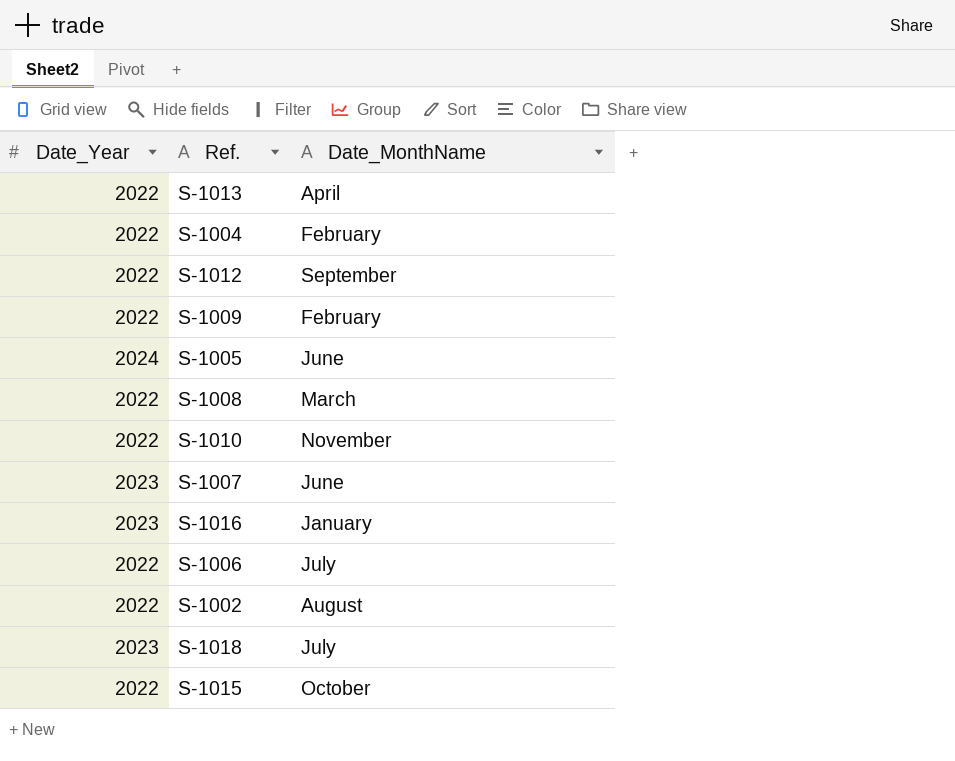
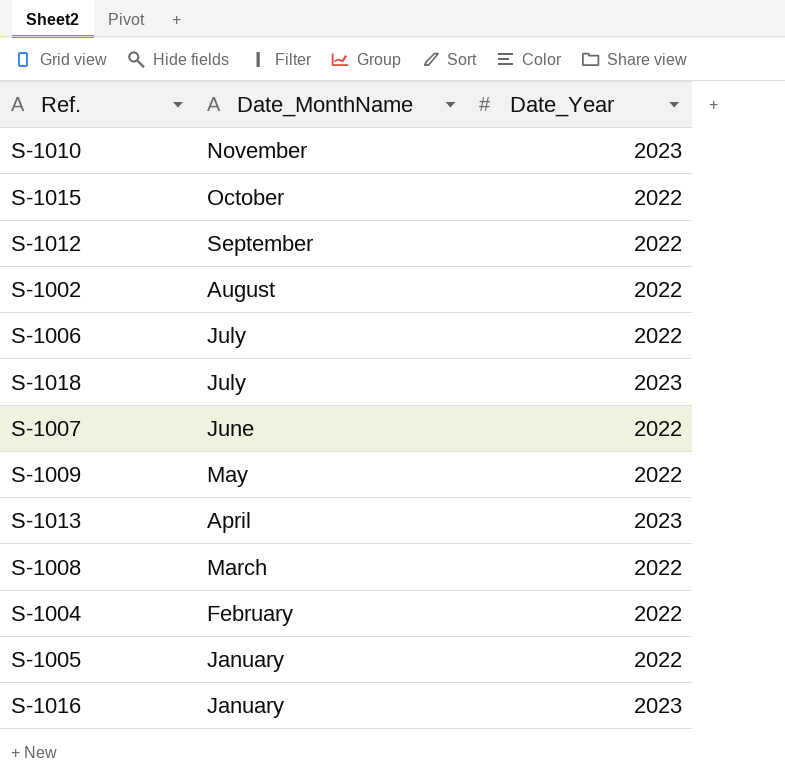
row order: none -> Date_MonthName descending
column Date_Year | position: 1 -> 3
S-1010 | Date_Year: 2022 -> 2023
S-1007 | Date_Year: 2023 -> 2022
S-1009 | Date_MonthName: February -> May
S-1013 | Date_Year: 2022 -> 2023
S-1005 | Date_MonthName: June -> January
S-1005 | Date_Year: 2024 -> 2022

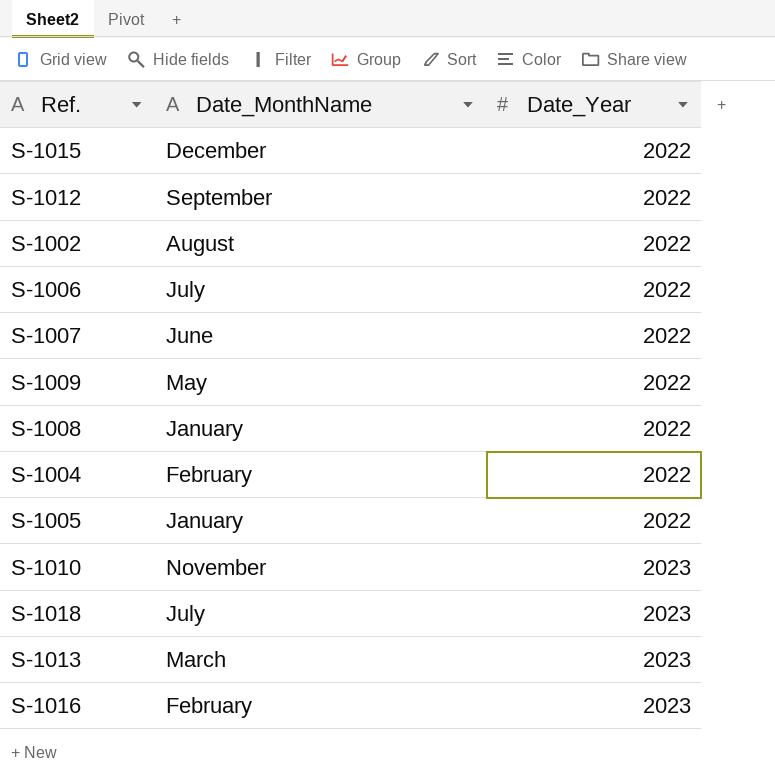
row order: Date_MonthName descending -> Date_Year ascending
S-1015 | Date_MonthName: October -> December
S-1008 | Date_MonthName: March -> January
S-1013 | Date_MonthName: April -> March
S-1016 | Date_MonthName: January -> February

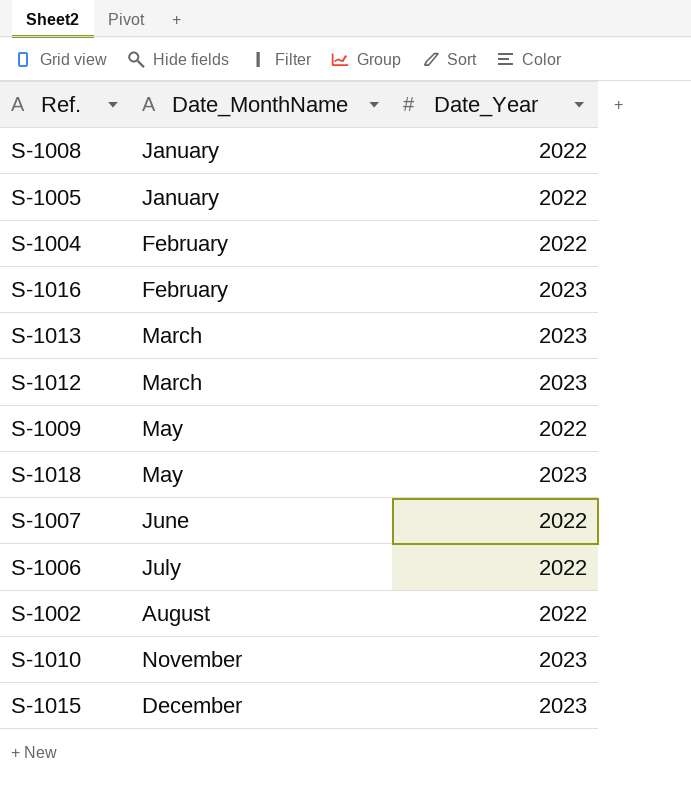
row order: Date_Year ascending -> Date_MonthName ascending
S-1012 | Date_MonthName: September -> March
S-1012 | Date_Year: 2022 -> 2023
S-1018 | Date_MonthName: July -> May
S-1015 | Date_Year: 2022 -> 2023

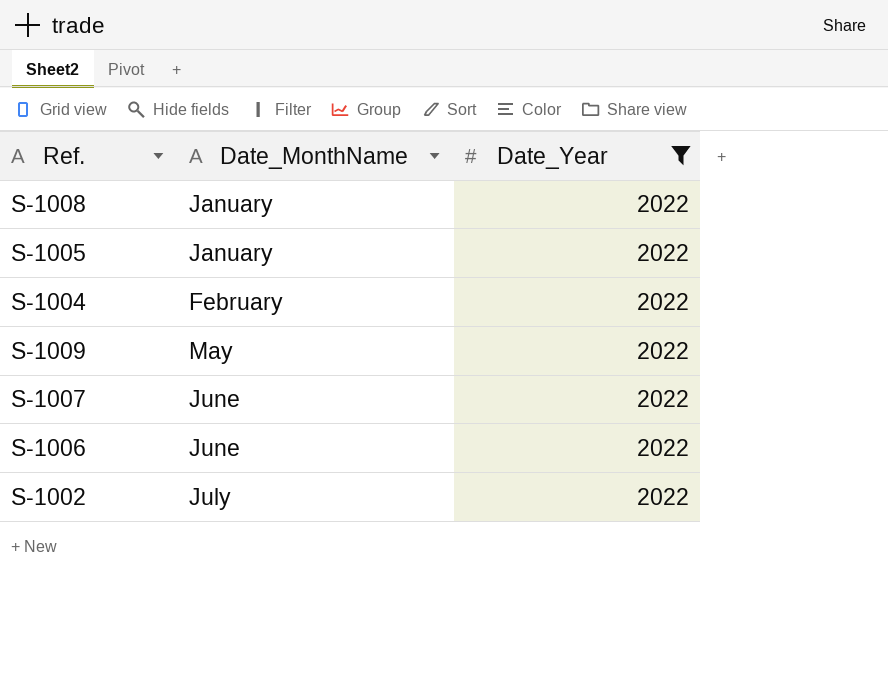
filter: none -> Date_Year = 2022
S-1006 | Date_MonthName: July -> June
S-1002 | Date_MonthName: August -> July

